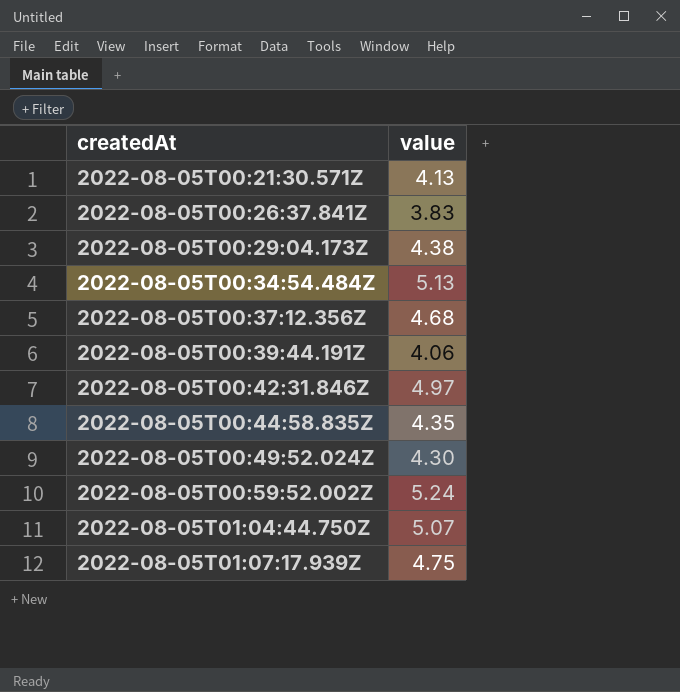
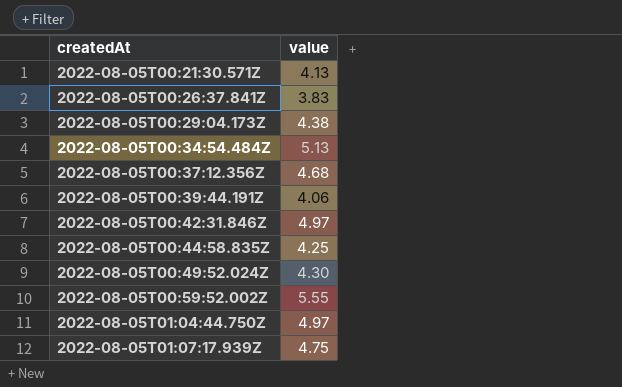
2022-08-05T00:44:58.835Z | value: 4.35 -> 4.25
2022-08-05T00:59:52.002Z | value: 5.24 -> 5.55
2022-08-05T01:04:44.750Z | value: 5.07 -> 4.97

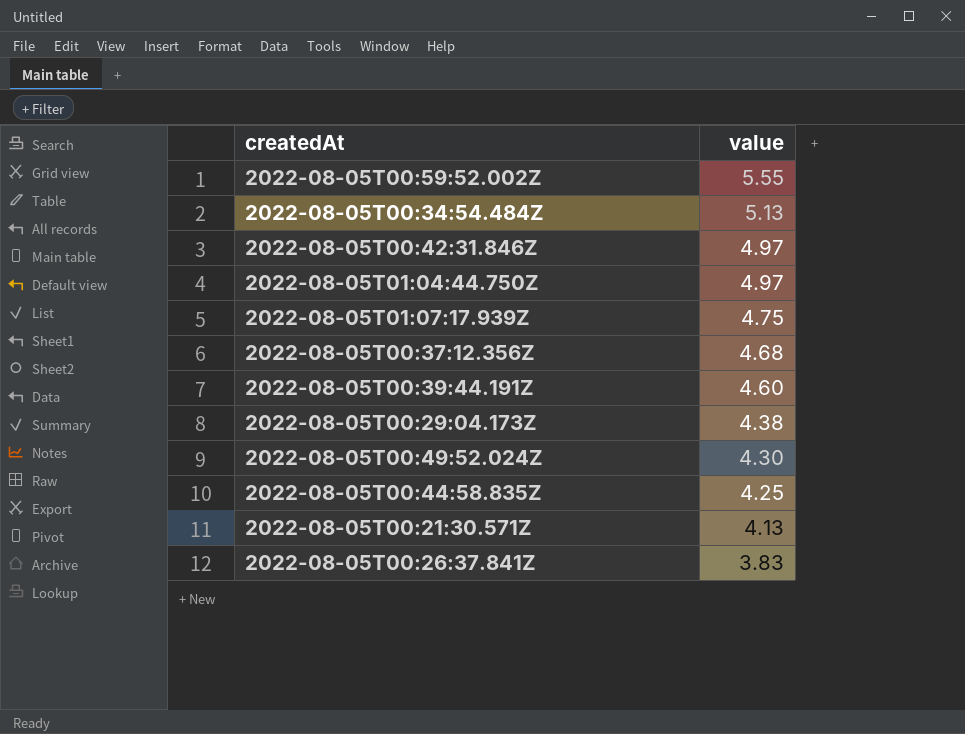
row order: createdAt ascending -> value descending
2022-08-05T00:39:44.191Z | value: 4.06 -> 4.60

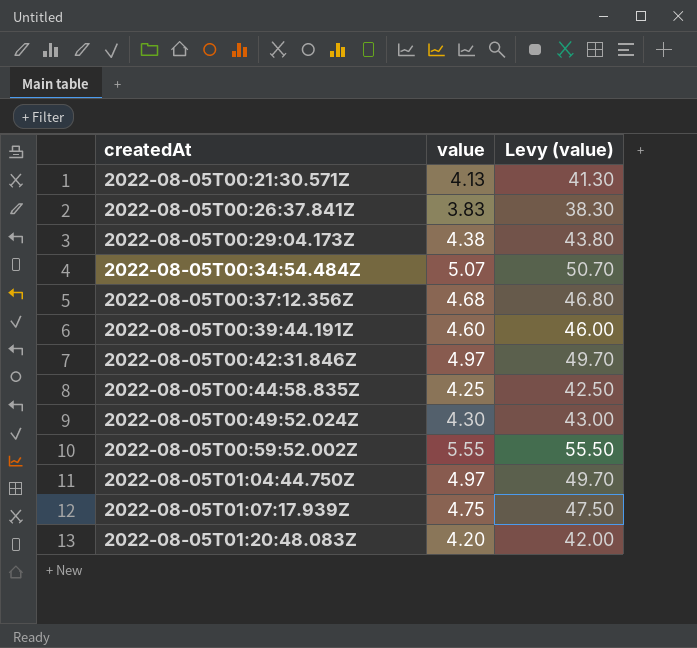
row order: value descending -> createdAt ascending
column Levy (value) | formula: none -> [value] * 10
2022-08-05T00:34:54.484Z | value: 5.13 -> 5.07
row 2022-08-05T01:20:48.083Z: none -> 4.20 | 42.00

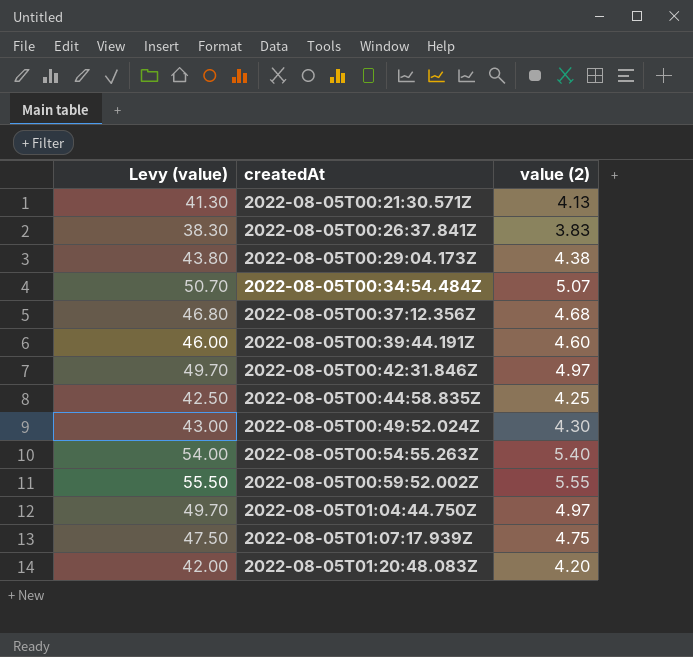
column Levy (value) | position: 3 -> 1
column name: value -> value (2)
row 2022-08-05T00:54:55.263Z: none -> 54.00 | 5.40

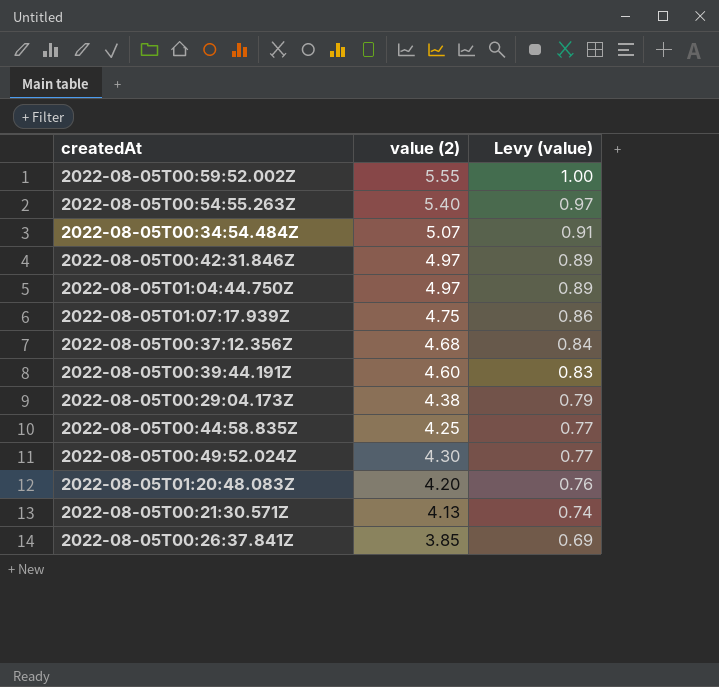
row order: createdAt ascending -> Levy (value) descending
column Levy (value) | formula: [value (2)] * 10 -> [value (2)] * 0.18
column Levy (value) | position: 1 -> 3
2022-08-05T00:26:37.841Z | value (2): 3.83 -> 3.85

